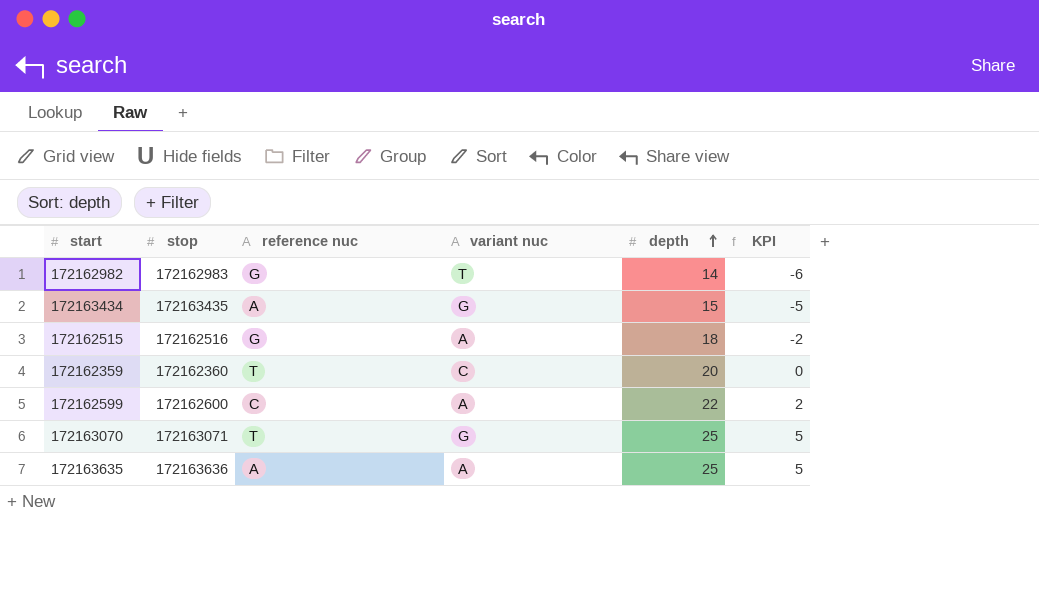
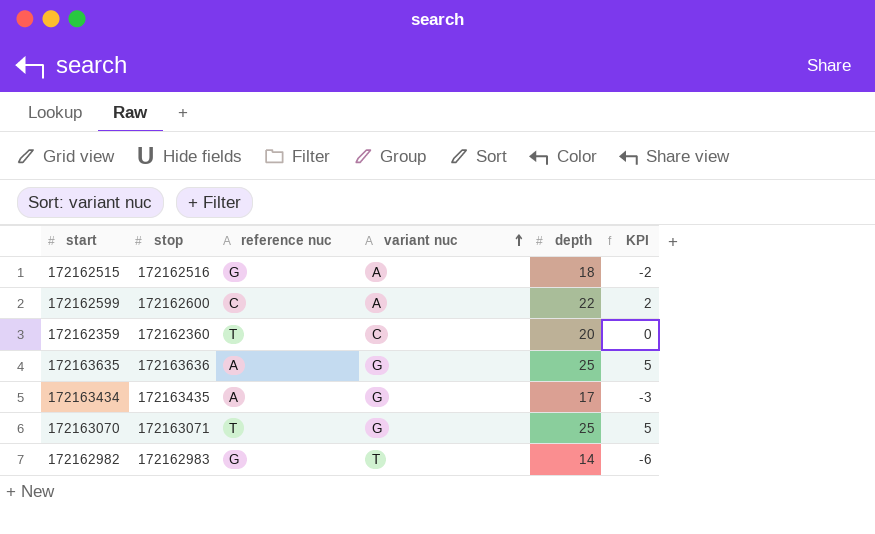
row order: depth ascending -> variant nuc ascending
172163635 | variant nuc: A -> G
172163434 | depth: 15 -> 17
172163434 | KPI: -5 -> -3

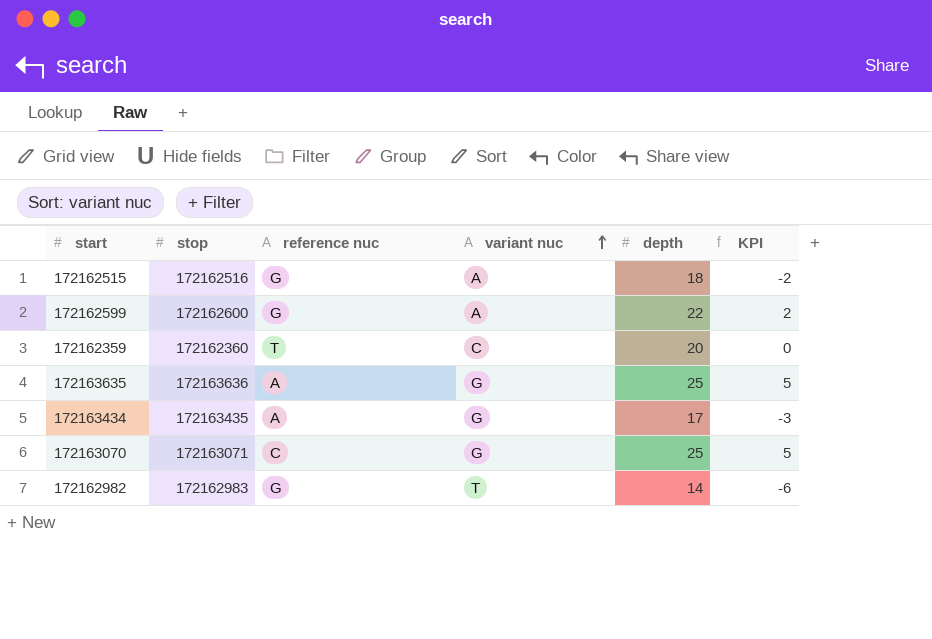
172162599 | reference nuc: C -> G
172163070 | reference nuc: T -> C

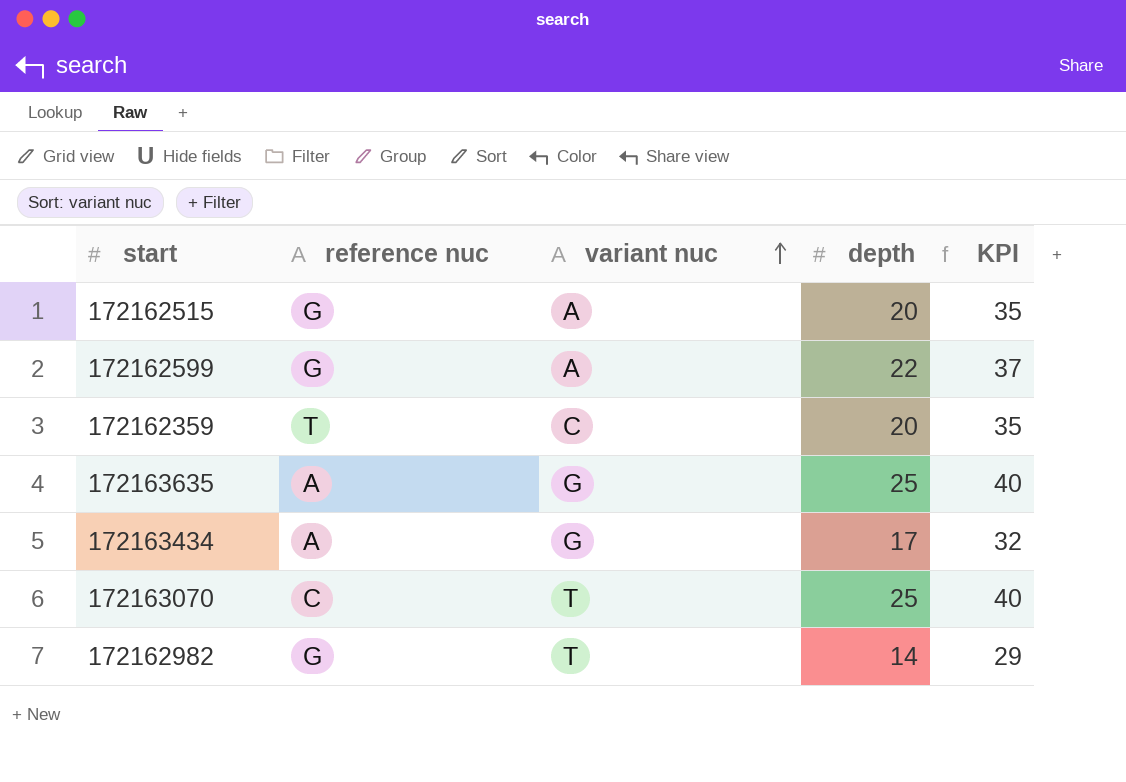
column stop | position: 2 -> none
column KPI | formula: [depth] - 20 -> [depth] + 15
172162515 | depth: 18 -> 20
172163070 | variant nuc: G -> T

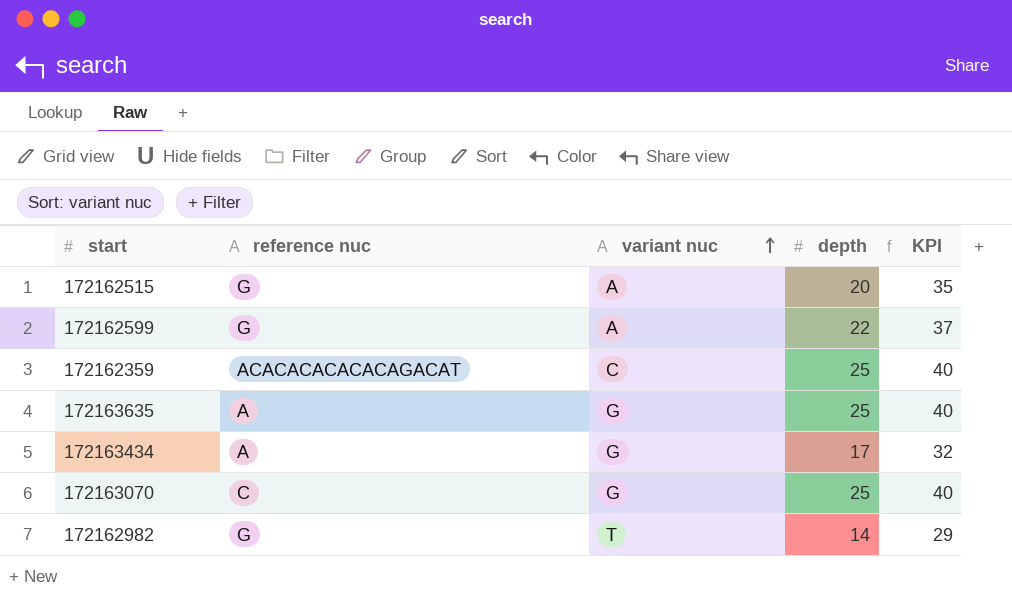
172162359 | reference nuc: T -> ACACACACACACAGACAT
172162359 | depth: 20 -> 25
172162359 | KPI: 35 -> 40
172163070 | variant nuc: T -> G

